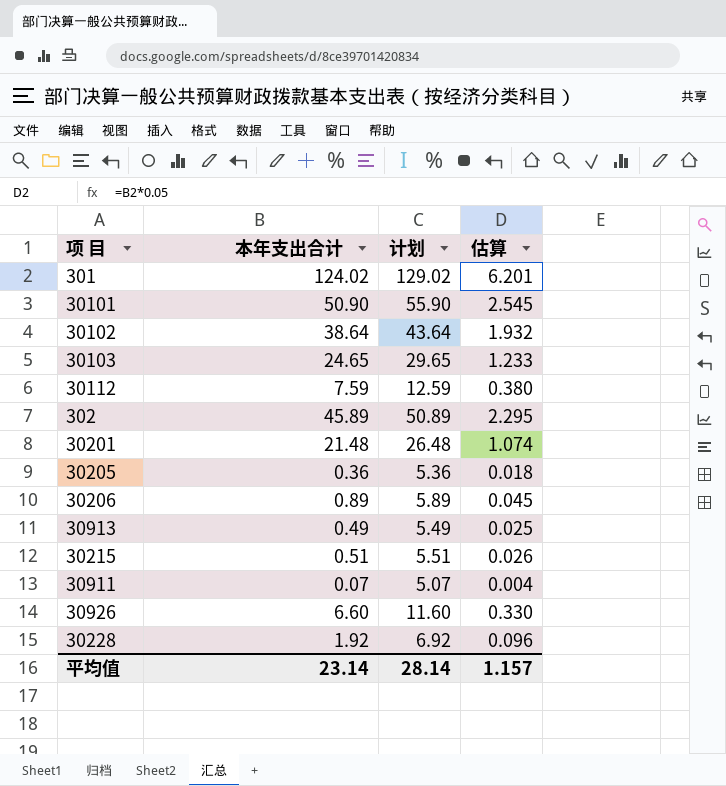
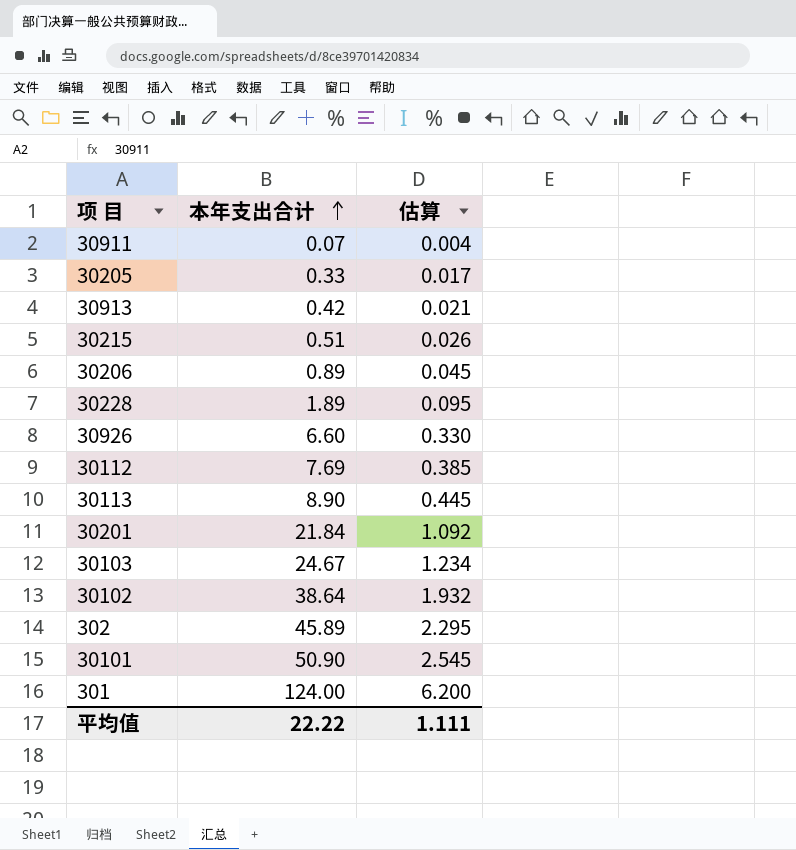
row order: none -> 本年支出合计 ascending
column 计划 | formula: [本年支出合计] + 5 -> none
30205 | 本年支出合计: 0.36 -> 0.33
30205 | 估算: 0.018 -> 0.017
30913 | 本年支出合计: 0.49 -> 0.42
30913 | 估算: 0.025 -> 0.021
30228 | 本年支出合计: 1.92 -> 1.89
30228 | 估算: 0.096 -> 0.095
30112 | 本年支出合计: 7.59 -> 7.69
30112 | 估算: 0.380 -> 0.385
row 30113: none -> 8.90 | 0.445
30201 | 本年支出合计: 21.48 -> 21.84
30201 | 估算: 1.074 -> 1.092
30103 | 本年支出合计: 24.65 -> 24.67
30103 | 估算: 1.233 -> 1.234
301 | 本年支出合计: 124.02 -> 124.00
301 | 估算: 6.201 -> 6.200
平均值 | 本年支出合计: 23.14 -> 22.22
平均值 | 估算: 1.157 -> 1.111

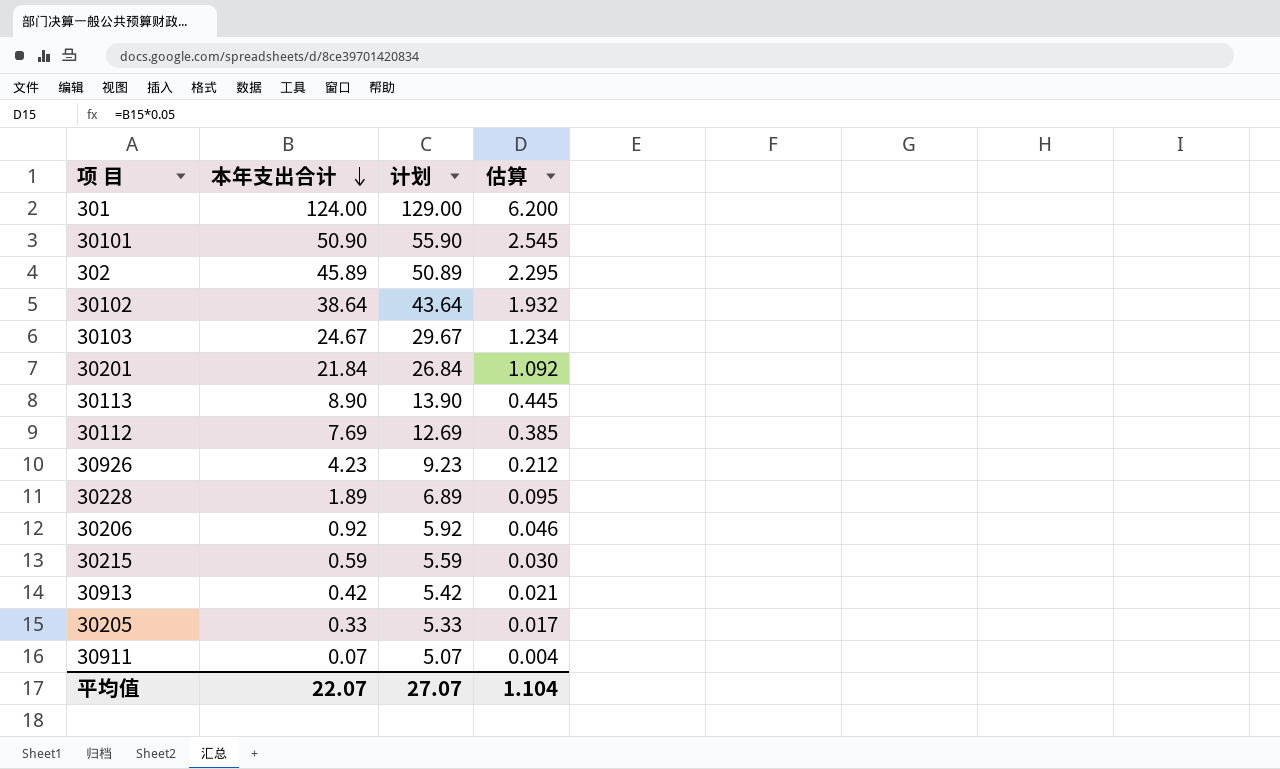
row order: 本年支出合计 ascending -> 本年支出合计 descending
column 计划 | formula: none -> [本年支出合计] + 5
30926 | 本年支出合计: 6.60 -> 4.23
30926 | 估算: 0.330 -> 0.212
30206 | 本年支出合计: 0.89 -> 0.92
30206 | 估算: 0.045 -> 0.046
30215 | 本年支出合计: 0.51 -> 0.59
30215 | 估算: 0.026 -> 0.030
平均值 | 本年支出合计: 22.22 -> 22.07
平均值 | 估算: 1.111 -> 1.104

